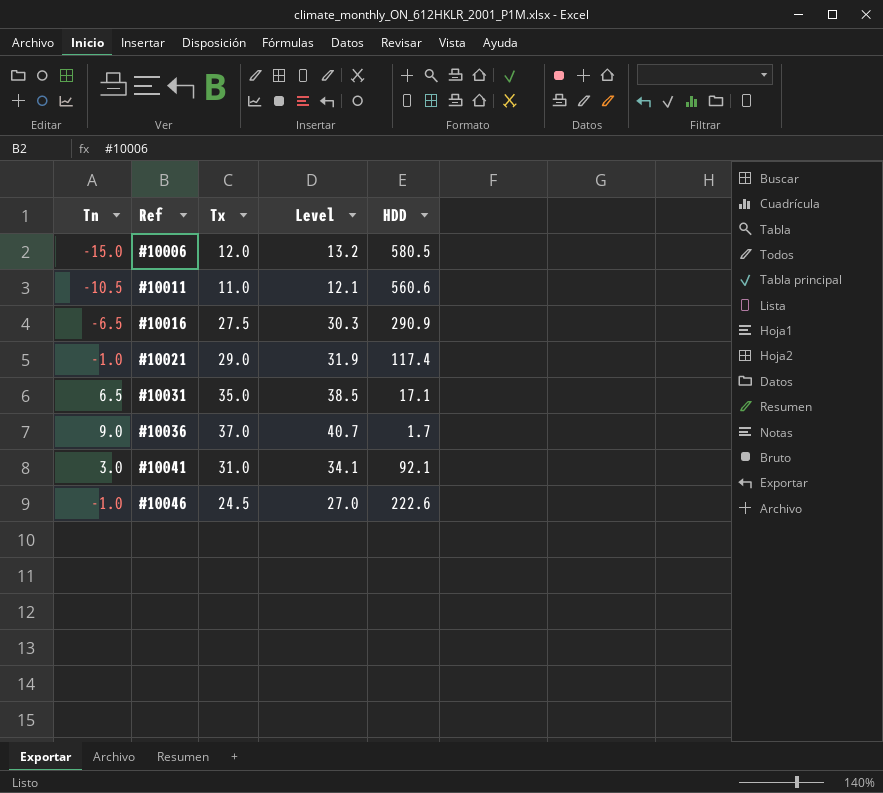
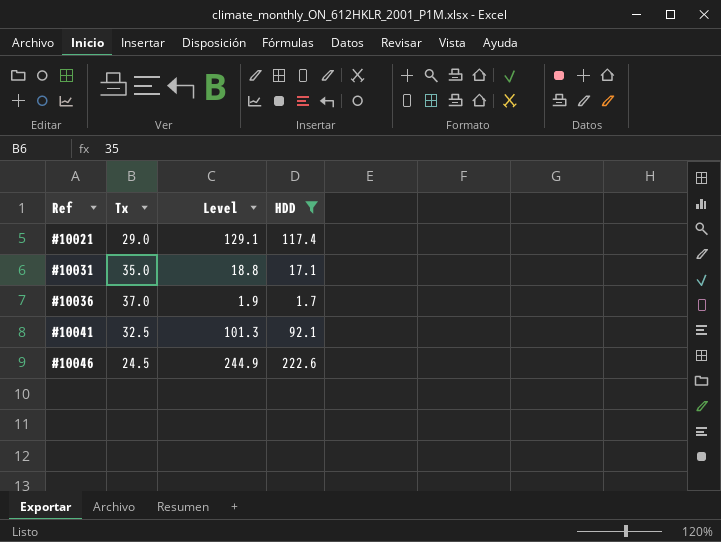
filter: none -> HDD <= 222.6
column Tn | position: 1 -> none
column Level | formula: [Tx] * 1.1 -> [HDD] * 1.1
#10041 | Tx: 31.0 -> 32.5

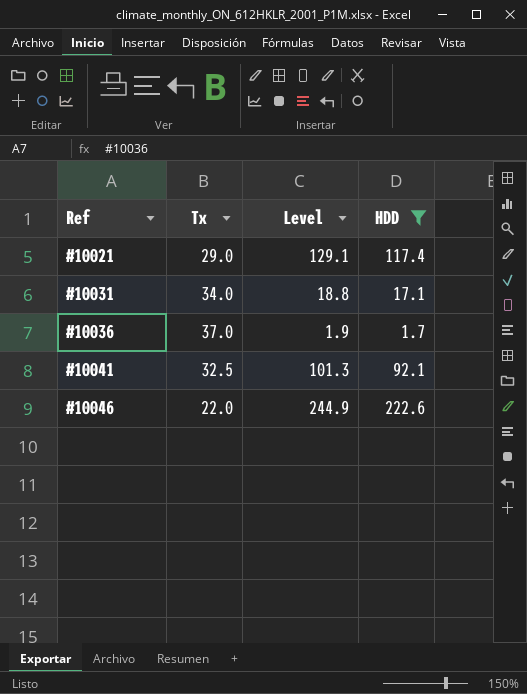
#10031 | Tx: 35.0 -> 34.0
#10046 | Tx: 24.5 -> 22.0

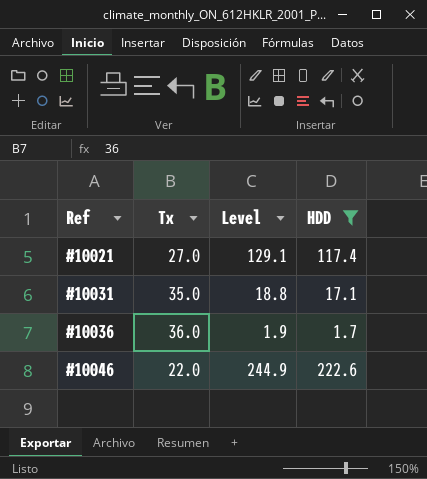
row #10041: 32.5 | 101.3 | 92.1 -> none
#10021 | Tx: 29.0 -> 27.0
#10031 | Tx: 34.0 -> 35.0
#10036 | Tx: 37.0 -> 36.0

